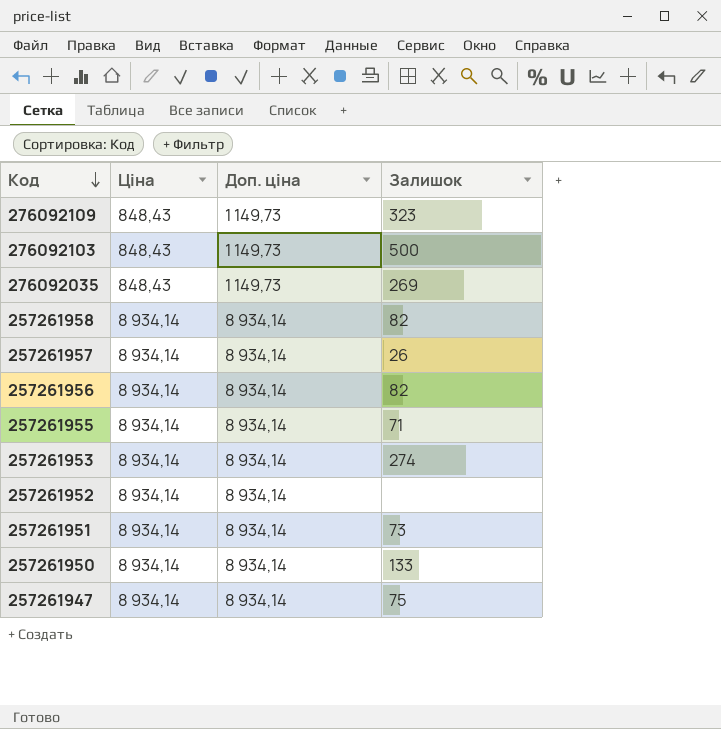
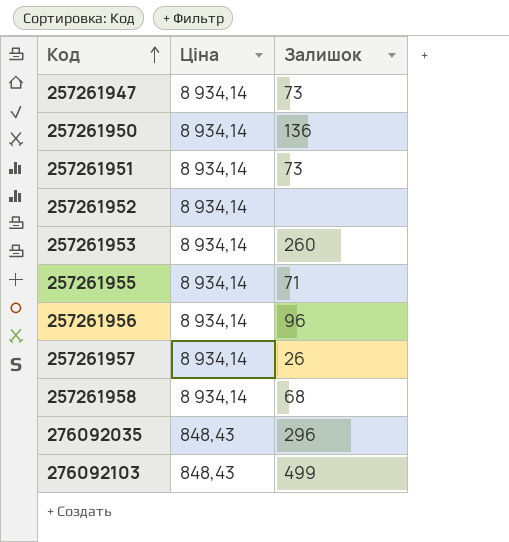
row order: Код descending -> Код ascending
column Доп. ціна | position: 3 -> none
row 276092109: 848,43 | 1 149,73 | 323 -> none
257261947 | Залишок: 75 -> 73
257261950 | Залишок: 133 -> 136
257261953 | Залишок: 274 -> 260
257261956 | Залишок: 82 -> 96
257261958 | Залишок: 82 -> 68
276092035 | Залишок: 269 -> 296
276092103 | Залишок: 500 -> 499

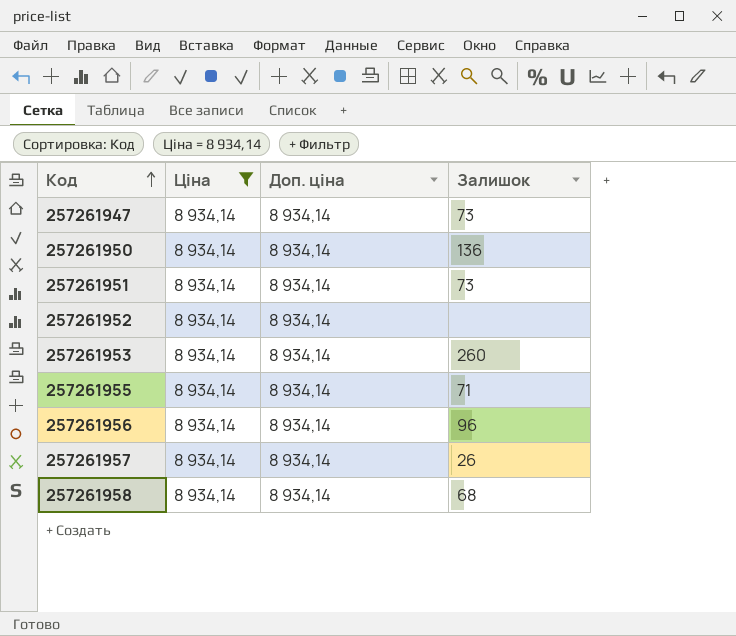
filter: none -> Ціна = 8 934,14
column Доп. ціна | position: none -> 3

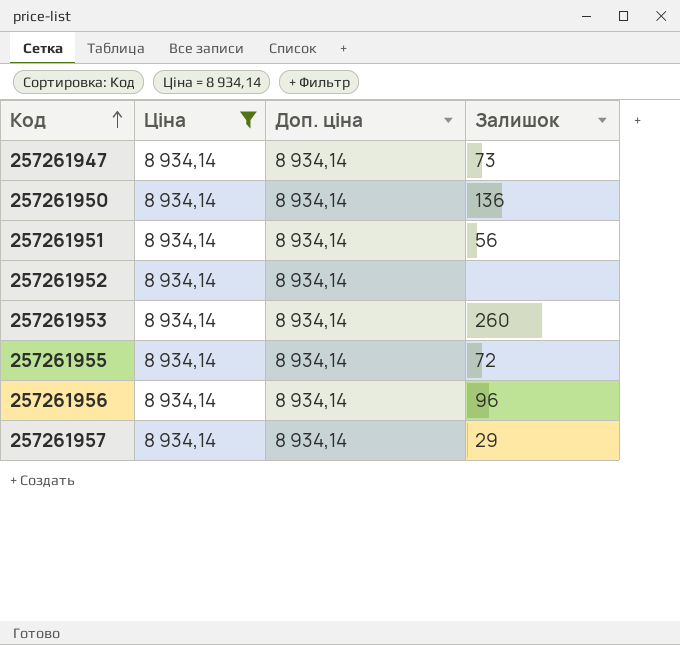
row 257261958: 8 934,14 | 8 934,14 | 68 -> none
257261951 | Залишок: 73 -> 56
257261955 | Залишок: 71 -> 72
257261957 | Залишок: 26 -> 29

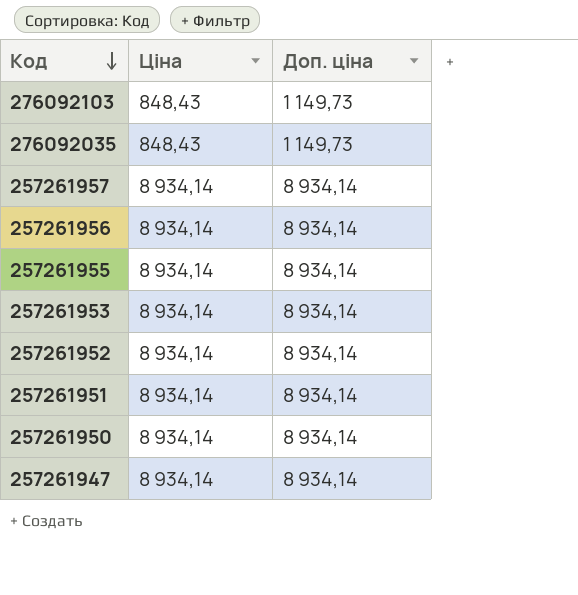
filter: Ціна = 8 934,14 -> none
row order: Код ascending -> Код descending
column Залишок | position: 4 -> none

